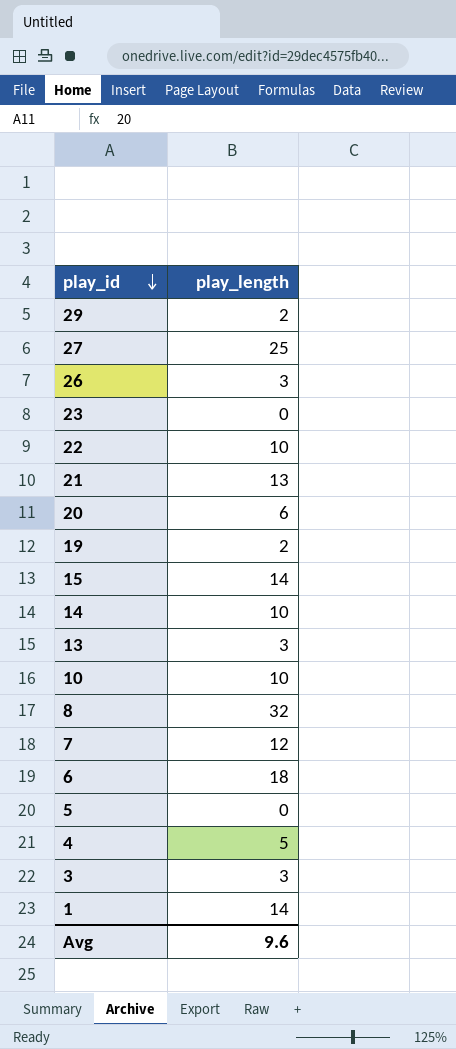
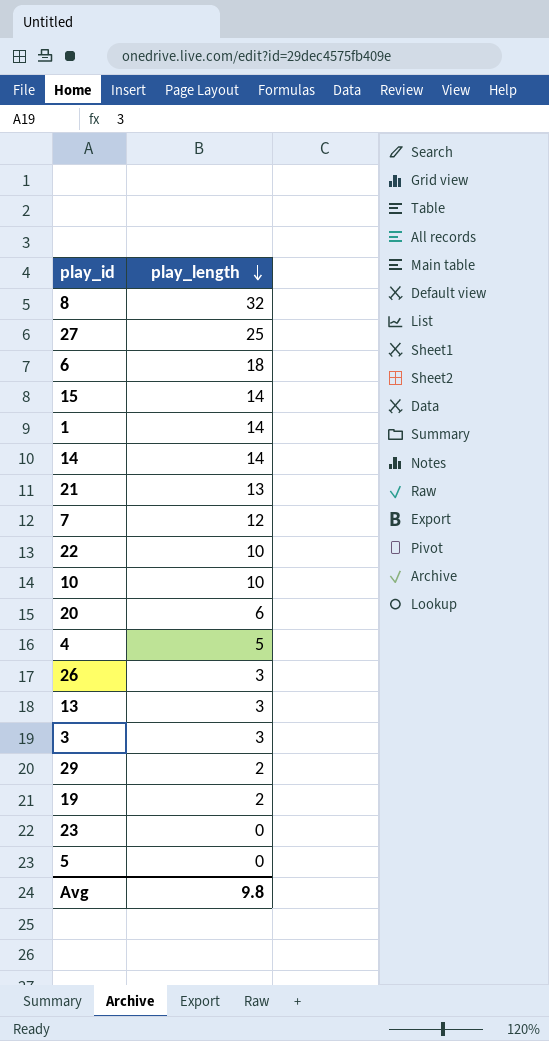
row order: play_id descending -> play_length descending
14 | play_length: 10 -> 14
Avg | play_length: 9.6 -> 9.8

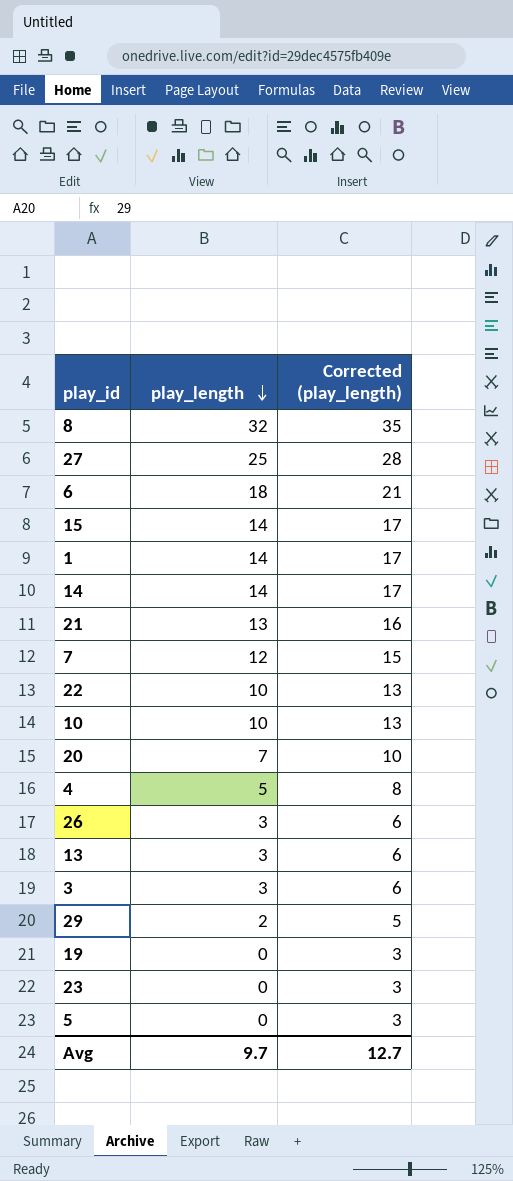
column Corrected (play_length) | formula: none -> [play_length] + 3
20 | play_length: 6 -> 7
19 | play_length: 2 -> 0
Avg | play_length: 9.8 -> 9.7

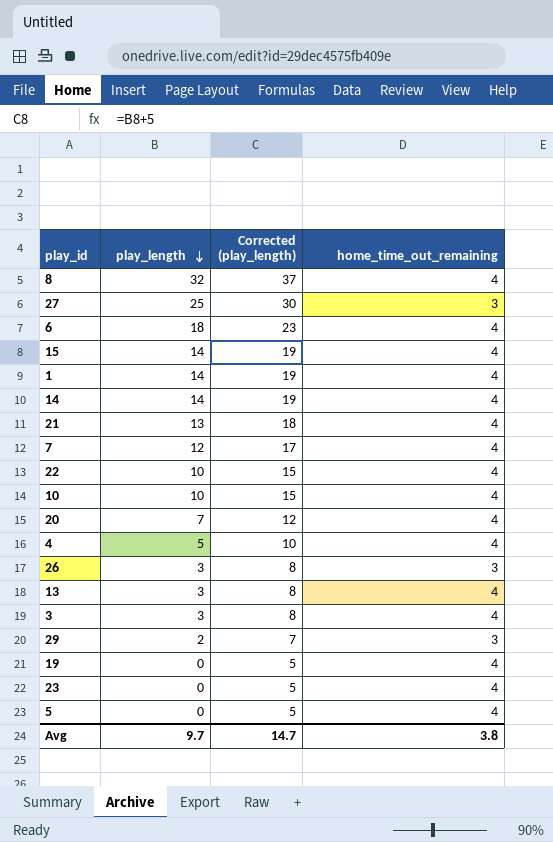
column Corrected (play_length) | formula: [play_length] + 3 -> [play_length] + 5
column home_time_out_remaining | position: none -> 4
Avg | Corrected (play_length): 12.7 -> 14.7

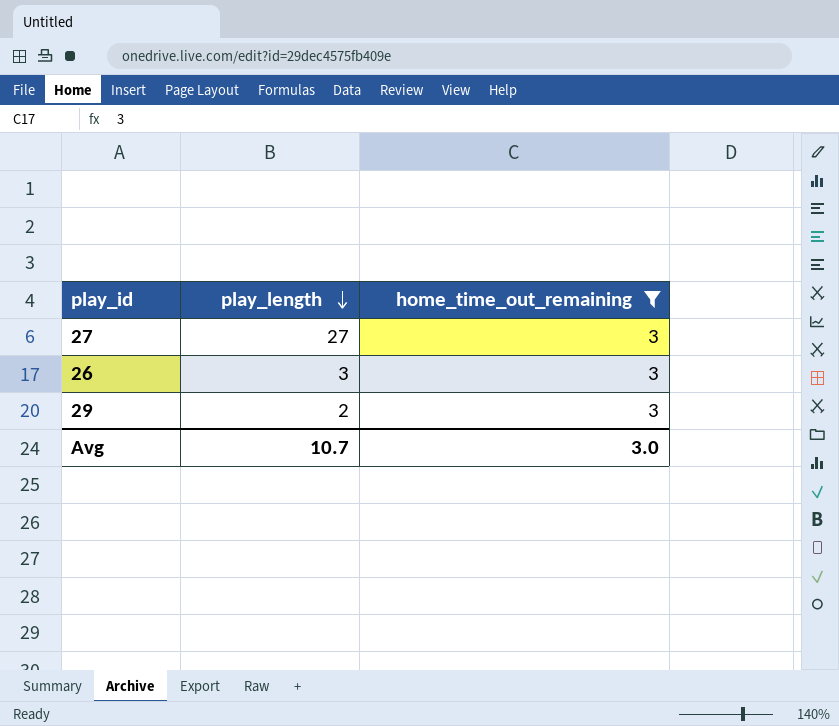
filter: none -> home_time_out_remaining = 3
column Corrected (play_length) | formula: [play_length] + 5 -> none
27 | play_length: 25 -> 27
Avg | play_length: 9.7 -> 10.7
Avg | home_time_out_remaining: 3.8 -> 3.0

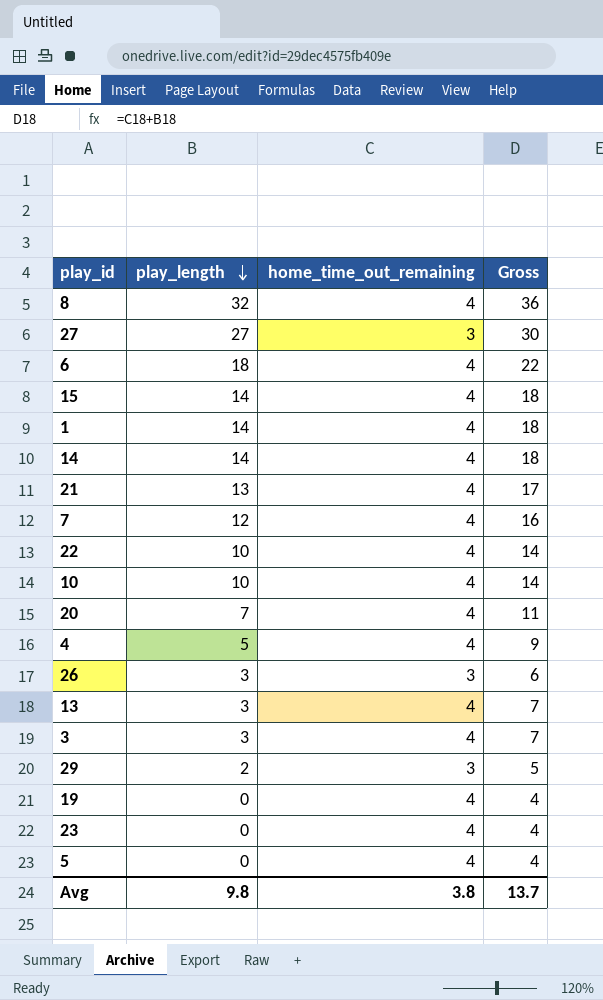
filter: home_time_out_remaining = 3 -> none
column Gross | formula: none -> [play_length] + [home_time_out_remaining]
Avg | play_length: 10.7 -> 9.8
Avg | home_time_out_remaining: 3.0 -> 3.8

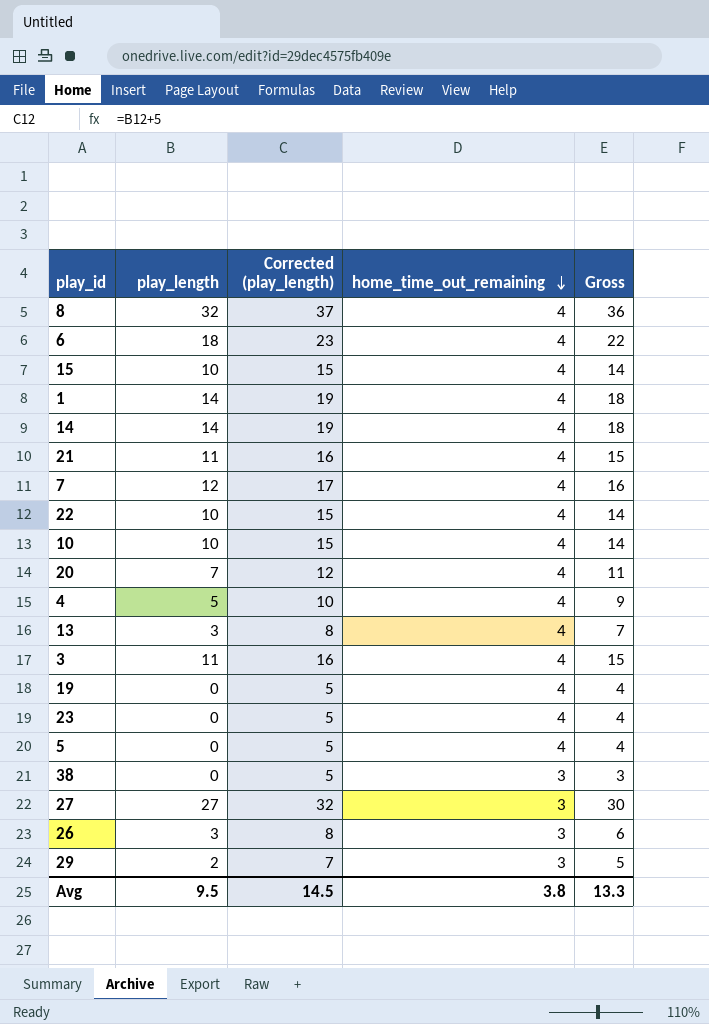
row order: play_length descending -> home_time_out_remaining descending
column Corrected (play_length) | formula: none -> [play_length] + 5
15 | play_length: 14 -> 10
15 | Gross: 18 -> 14
21 | play_length: 13 -> 11
21 | Gross: 17 -> 15
3 | play_length: 3 -> 11
3 | Gross: 7 -> 15
row 38: none -> 0 | 5 | 3 | 3
Avg | play_length: 9.8 -> 9.5
Avg | Gross: 13.7 -> 13.3

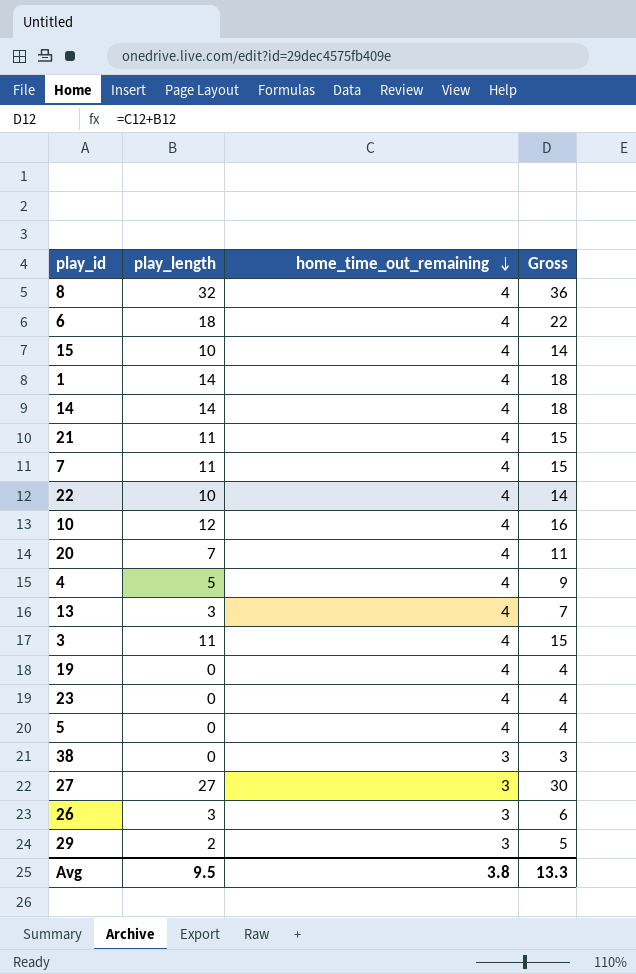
column Corrected (play_length) | formula: [play_length] + 5 -> none
7 | play_length: 12 -> 11
7 | Gross: 16 -> 15
10 | play_length: 10 -> 12
10 | Gross: 14 -> 16

